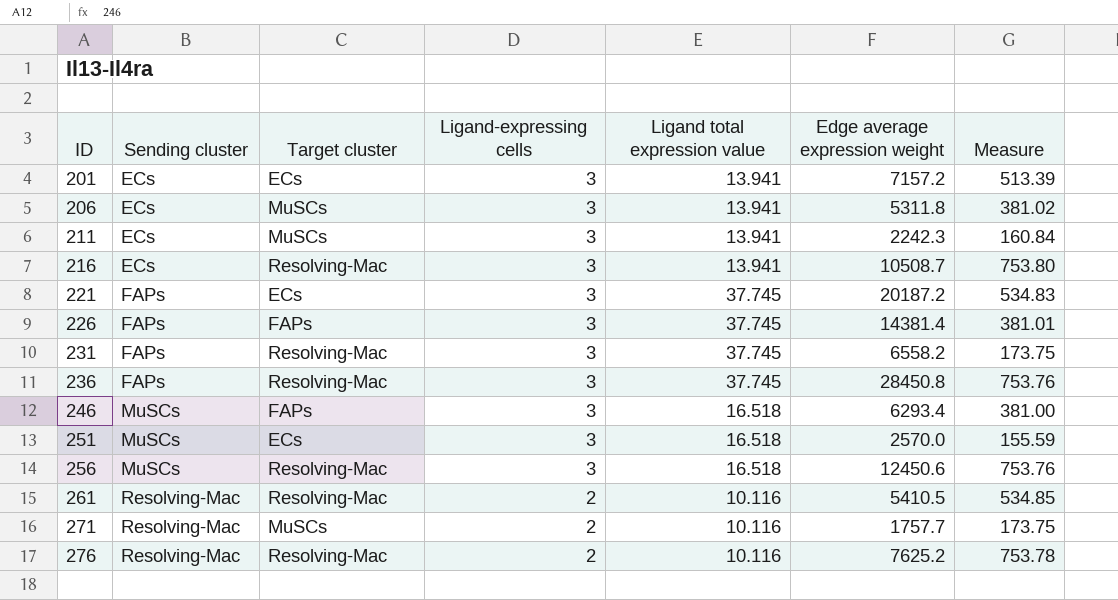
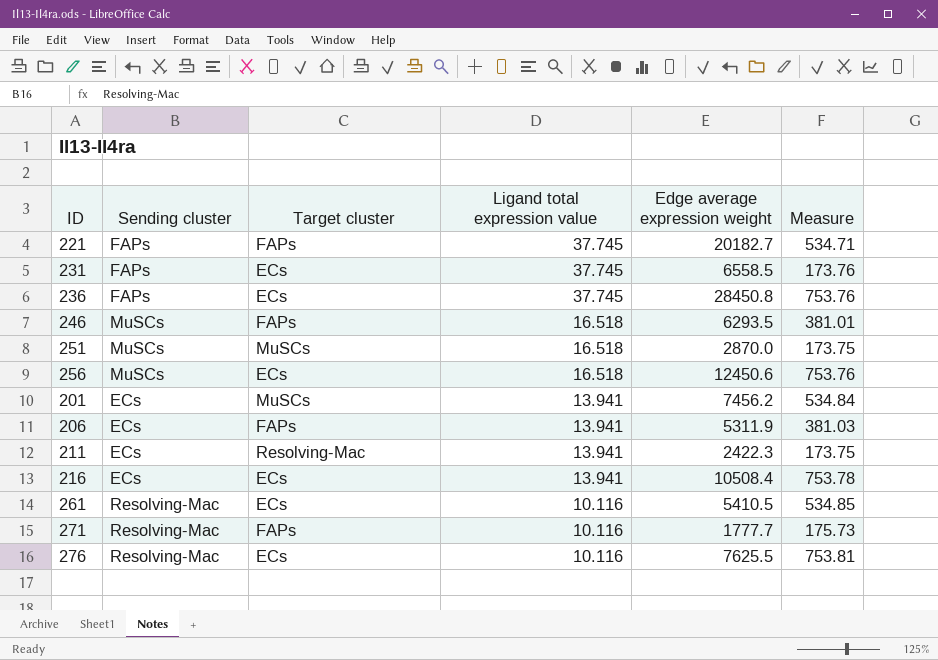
row order: ID ascending -> Ligand total expression value descending
column Ligand-expressing cells | position: 4 -> none
row 226: FAPs | FAPs | 3 | 37.745 | 14381.4 | 381.01 -> none
221 | Target cluster: ECs -> FAPs
221 | Edge average expression weight: 20187.2 -> 20182.7
221 | Measure: 534.83 -> 534.71
231 | Target cluster: Resolving-Mac -> ECs
231 | Edge average expression weight: 6558.2 -> 6558.5
231 | Measure: 173.75 -> 173.76
236 | Target cluster: Resolving-Mac -> ECs
246 | Edge average expression weight: 6293.4 -> 6293.5
246 | Measure: 381.00 -> 381.01
251 | Target cluster: ECs -> MuSCs
251 | Edge average expression weight: 2570.0 -> 2870.0
251 | Measure: 155.59 -> 173.75
256 | Target cluster: Resolving-Mac -> ECs
201 | Target cluster: ECs -> MuSCs
201 | Edge average expression weight: 7157.2 -> 7456.2
201 | Measure: 513.39 -> 534.84
206 | Target cluster: MuSCs -> FAPs
206 | Edge average expression weight: 5311.8 -> 5311.9
206 | Measure: 381.02 -> 381.03
211 | Target cluster: MuSCs -> Resolving-Mac
211 | Edge average expression weight: 2242.3 -> 2422.3
211 | Measure: 160.84 -> 173.75
216 | Target cluster: Resolving-Mac -> ECs
216 | Edge average expression weight: 10508.7 -> 10508.4
216 | Measure: 753.80 -> 753.78
261 | Target cluster: Resolving-Mac -> ECs
271 | Target cluster: MuSCs -> FAPs
271 | Edge average expression weight: 1757.7 -> 1777.7
271 | Measure: 173.75 -> 175.73
276 | Target cluster: Resolving-Mac -> ECs
276 | Edge average expression weight: 7625.2 -> 7625.5
276 | Measure: 753.78 -> 753.81

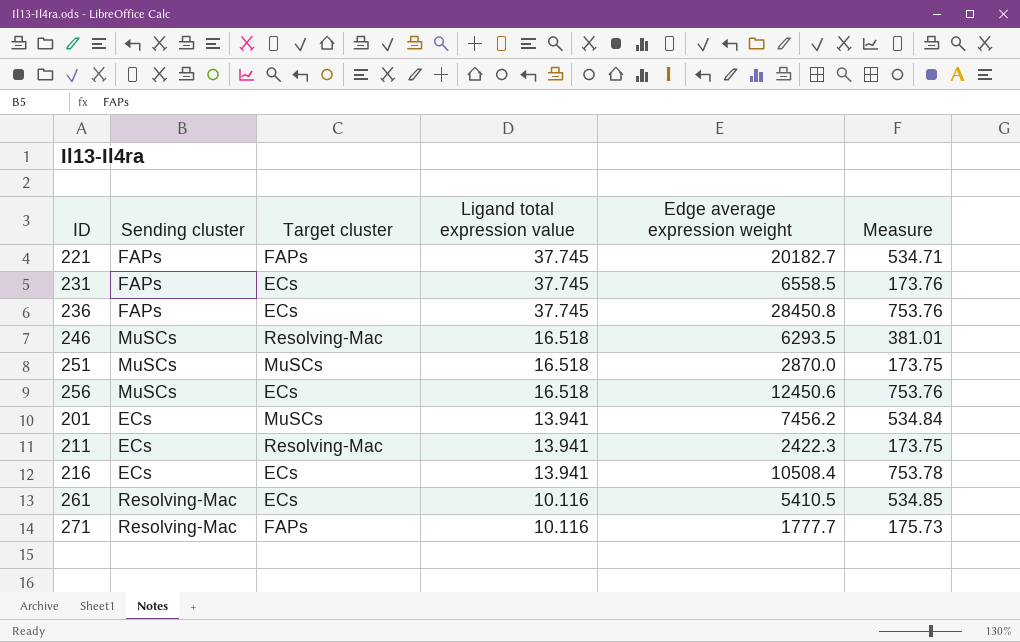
row 206: ECs | FAPs | 13.941 | 5311.9 | 381.03 -> none
row 276: Resolving-Mac | ECs | 10.116 | 7625.5 | 753.81 -> none
246 | Target cluster: FAPs -> Resolving-Mac

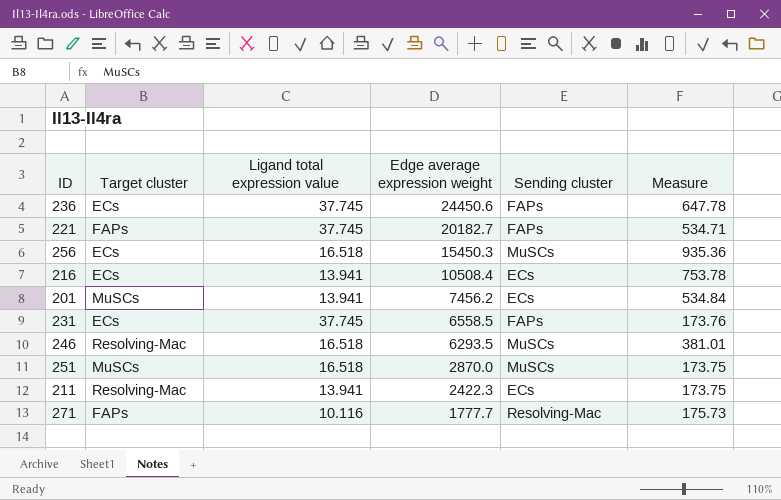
row order: Ligand total expression value descending -> Edge average expression weight descending
column Sending cluster | position: 2 -> 5
row 261: Resolving-Mac | ECs | 10.116 | 5410.5 | 534.85 -> none
236 | Edge average expression weight: 28450.8 -> 24450.6
236 | Measure: 753.76 -> 647.78
256 | Edge average expression weight: 12450.6 -> 15450.3
256 | Measure: 753.76 -> 935.36

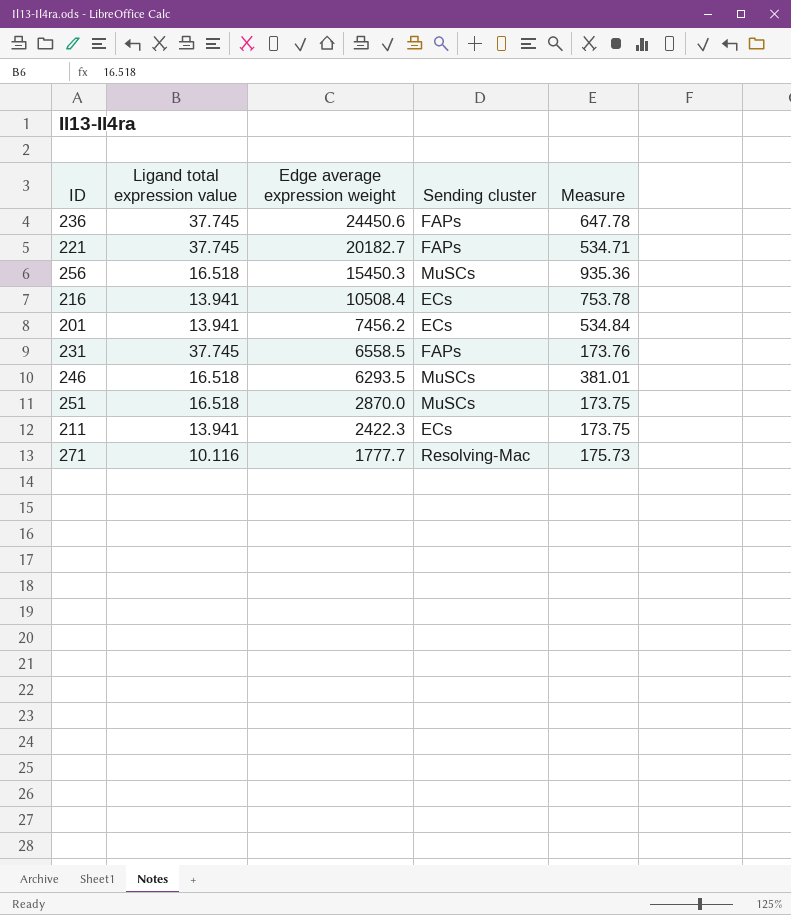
column Target cluster | position: 2 -> none

